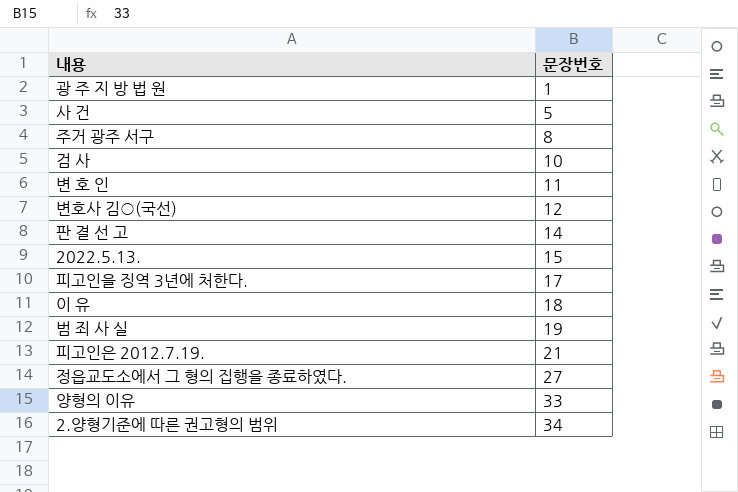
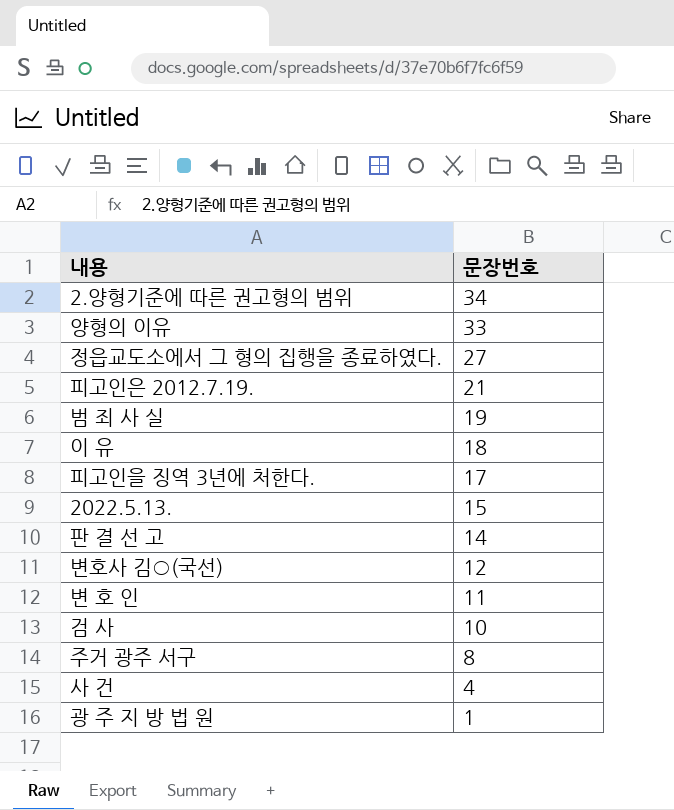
row order: 문장번호 ascending -> 문장번호 descending
사 건 | 문장번호: 5 -> 4

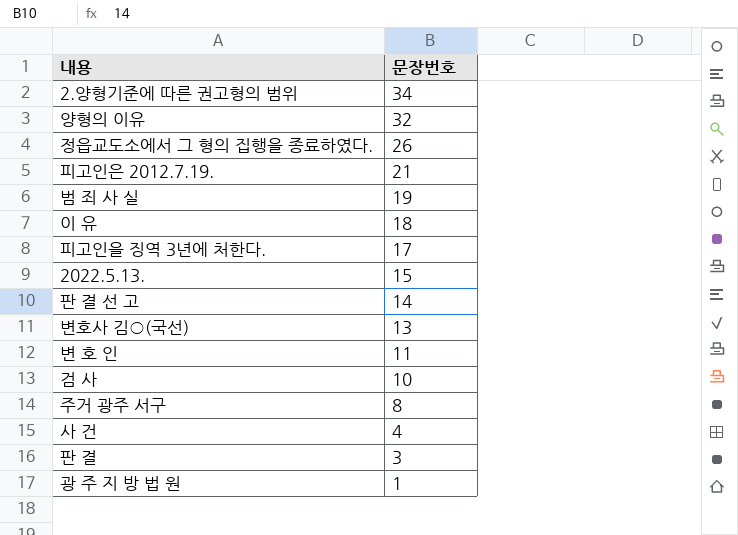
양형의 이유 | 문장번호: 33 -> 32
정읍교도소에서 그 형의 집행을 종료하였다. | 문장번호: 27 -> 26
변호사 김○(국선) | 문장번호: 12 -> 13
row 판 결: none -> 3

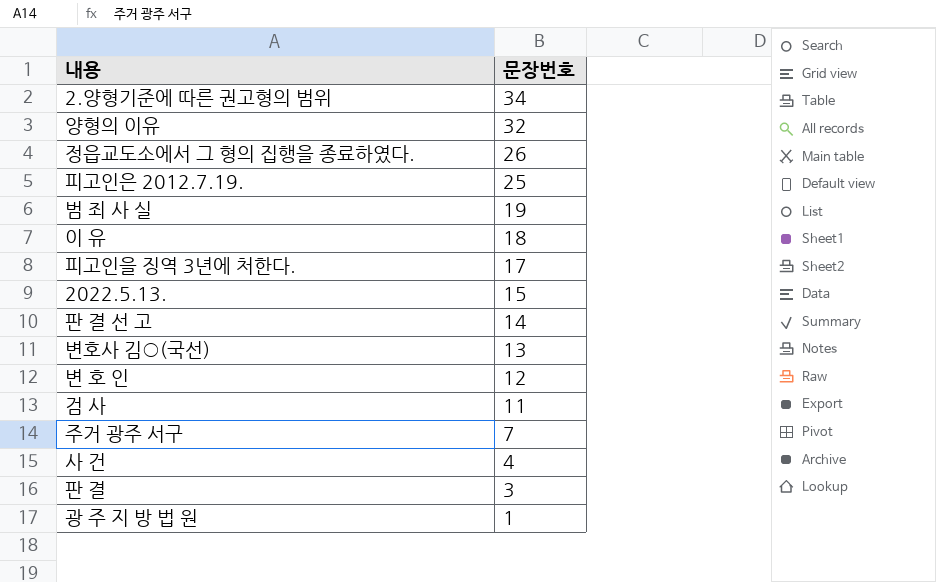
피고인은 2012.7.19. | 문장번호: 21 -> 25
변 호 인 | 문장번호: 11 -> 12
검 사 | 문장번호: 10 -> 11
주거 광주 서구 | 문장번호: 8 -> 7

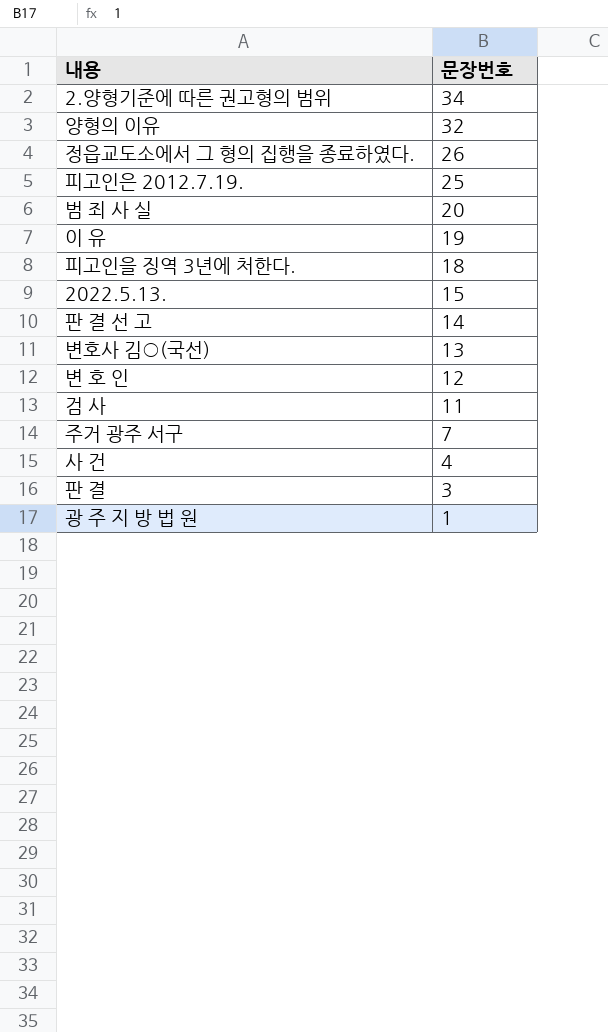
범 죄 사 실 | 문장번호: 19 -> 20
이 유 | 문장번호: 18 -> 19
피고인을 징역 3년에 처한다. | 문장번호: 17 -> 18

